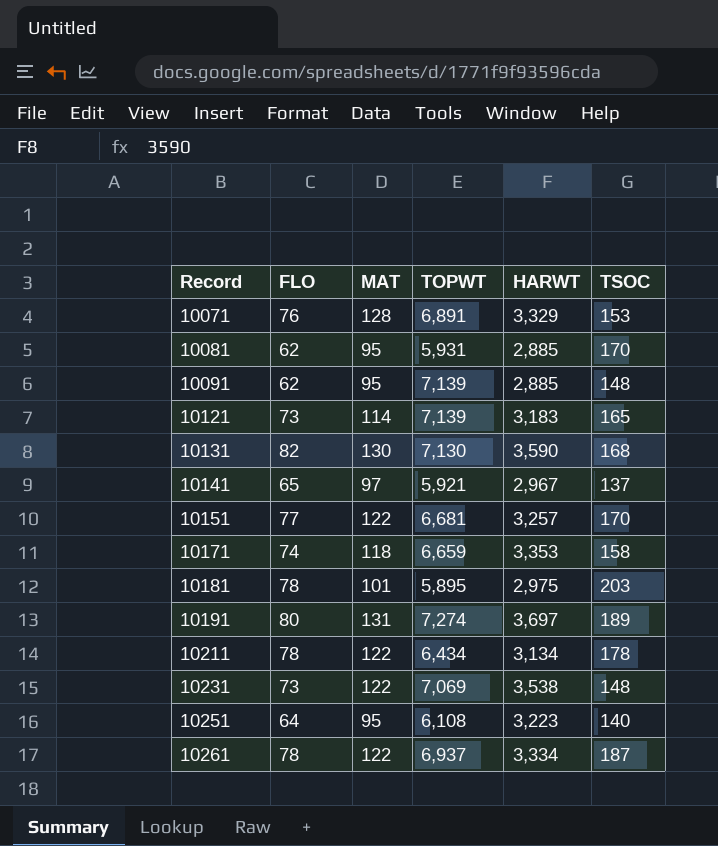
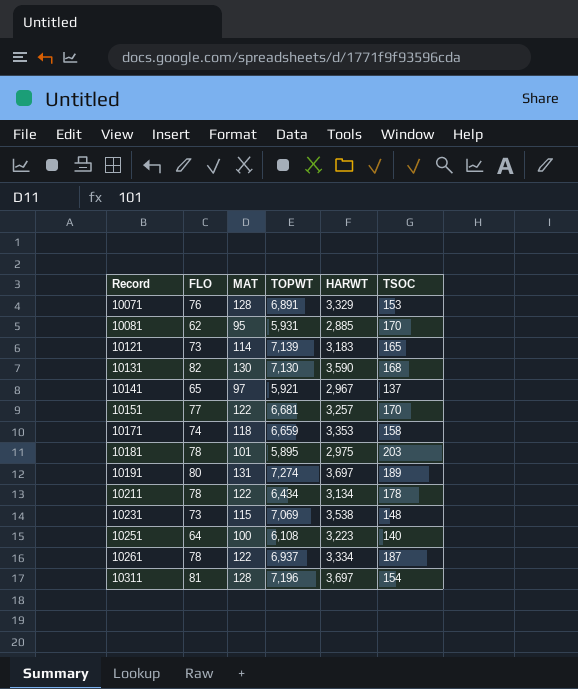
row 10091: 62 | 95 | 7,139 | 2,885 | 148 -> none
10231 | MAT: 122 -> 115
10251 | MAT: 95 -> 100
row 10311: none -> 81 | 128 | 7,196 | 3,697 | 154

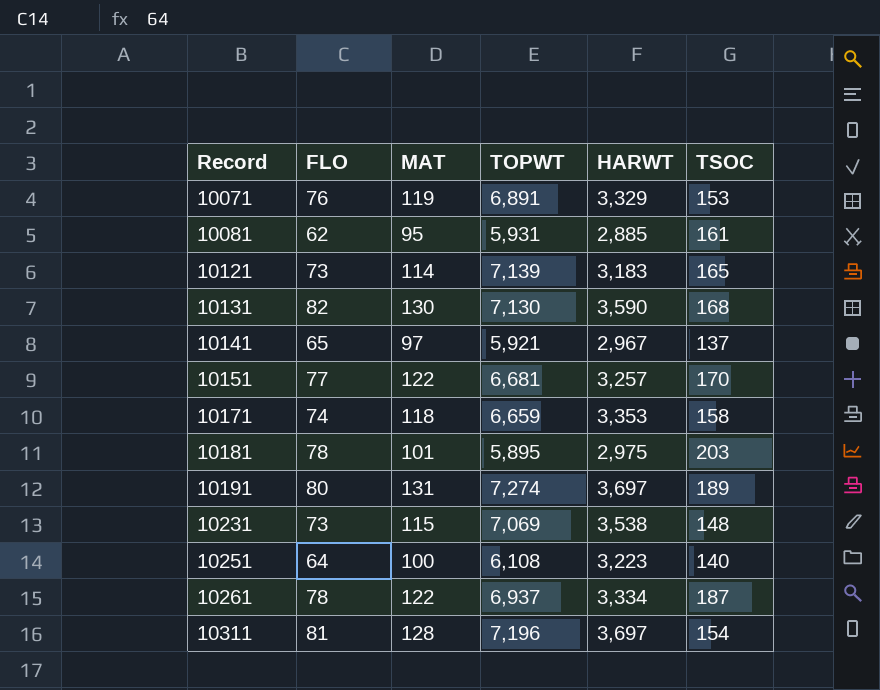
row 10211: 78 | 122 | 6,434 | 3,134 | 178 -> none
10071 | MAT: 128 -> 119
10081 | TSOC: 170 -> 161

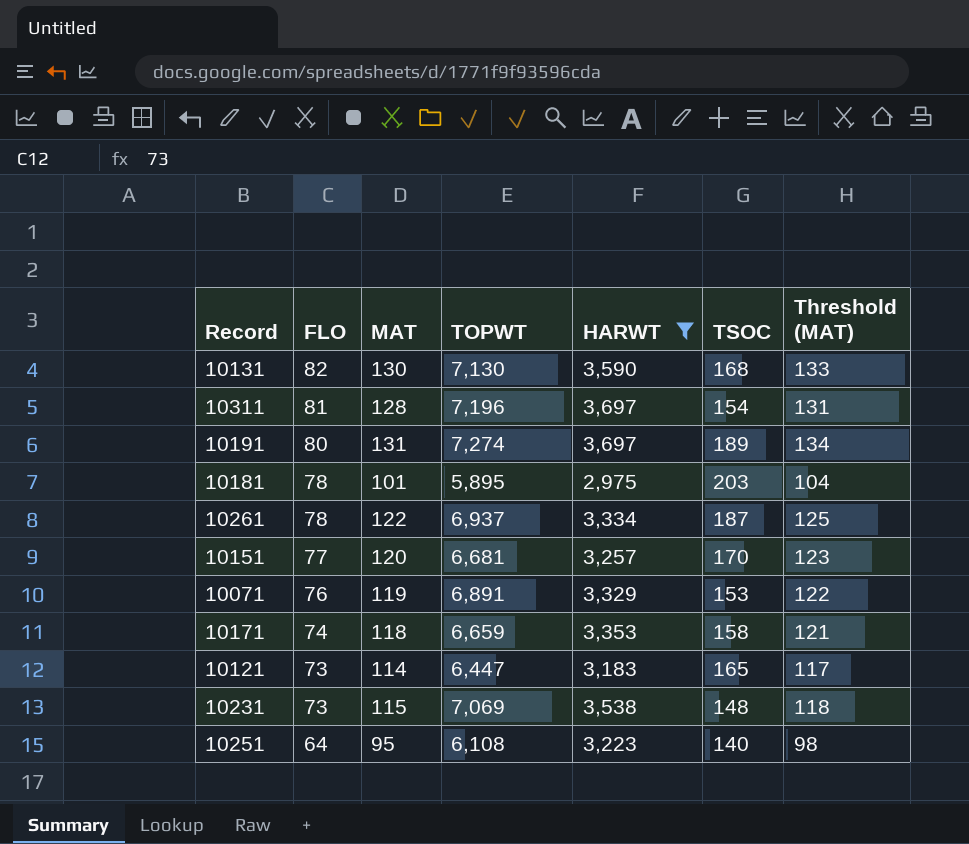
filter: none -> HARWT >= 2,975
row order: Record ascending -> FLO descending
column Threshold (MAT) | formula: none -> [MAT] + 3
10151 | MAT: 122 -> 120
10121 | TOPWT: 7,139 -> 6,447
10251 | MAT: 100 -> 95

